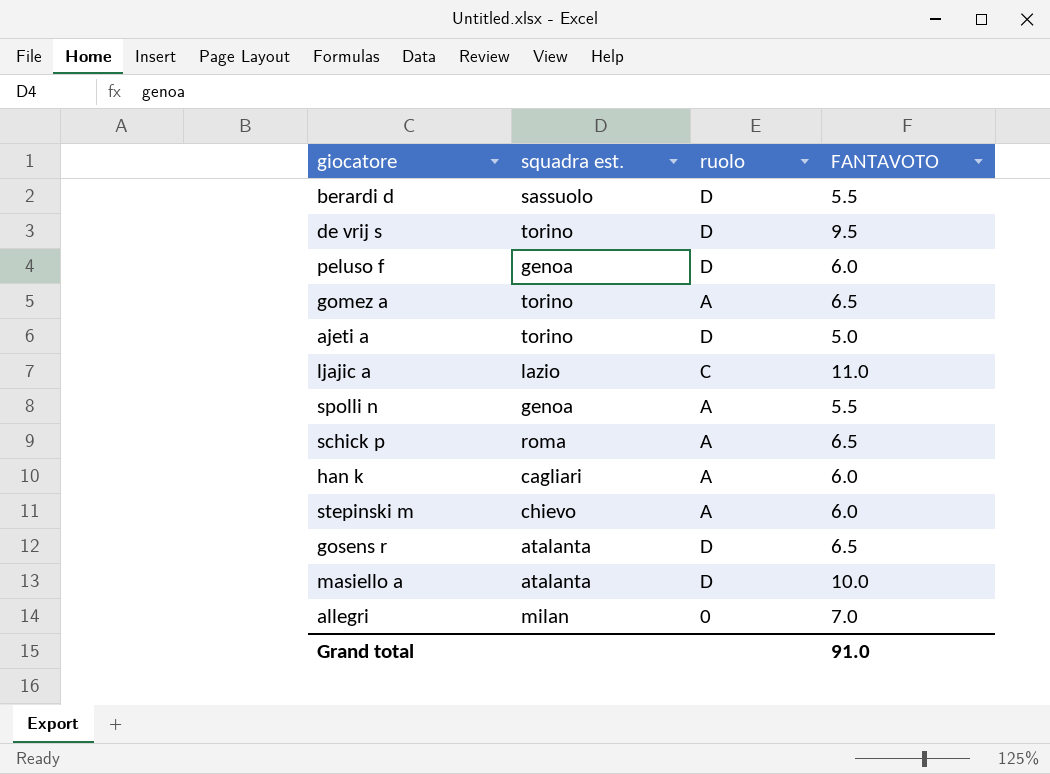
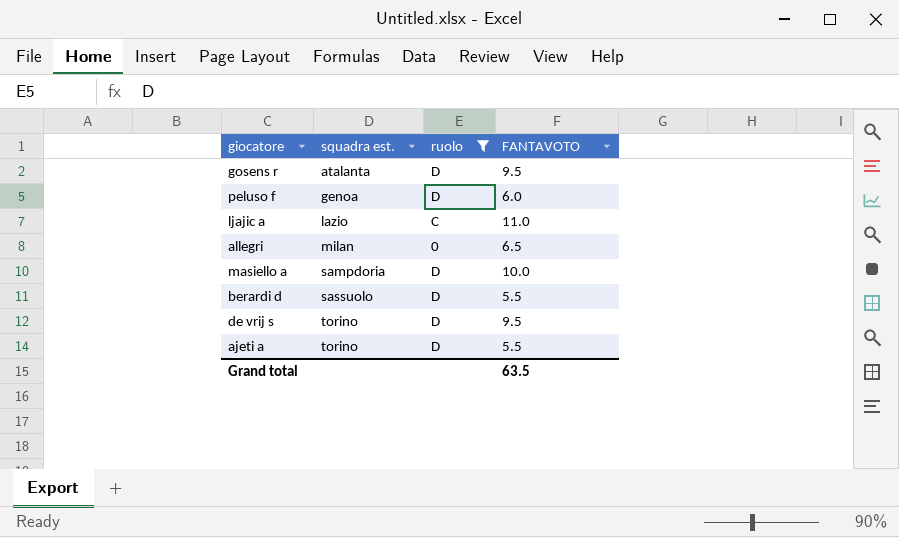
filter: none -> ruolo != A
row order: none -> squadra est. ascending
gosens r | FANTAVOTO: 6.5 -> 9.5
allegri | FANTAVOTO: 7.0 -> 6.5
masiello a | squadra est.: atalanta -> sampdoria
ajeti a | FANTAVOTO: 5.0 -> 5.5
Grand total | FANTAVOTO: 91.0 -> 63.5

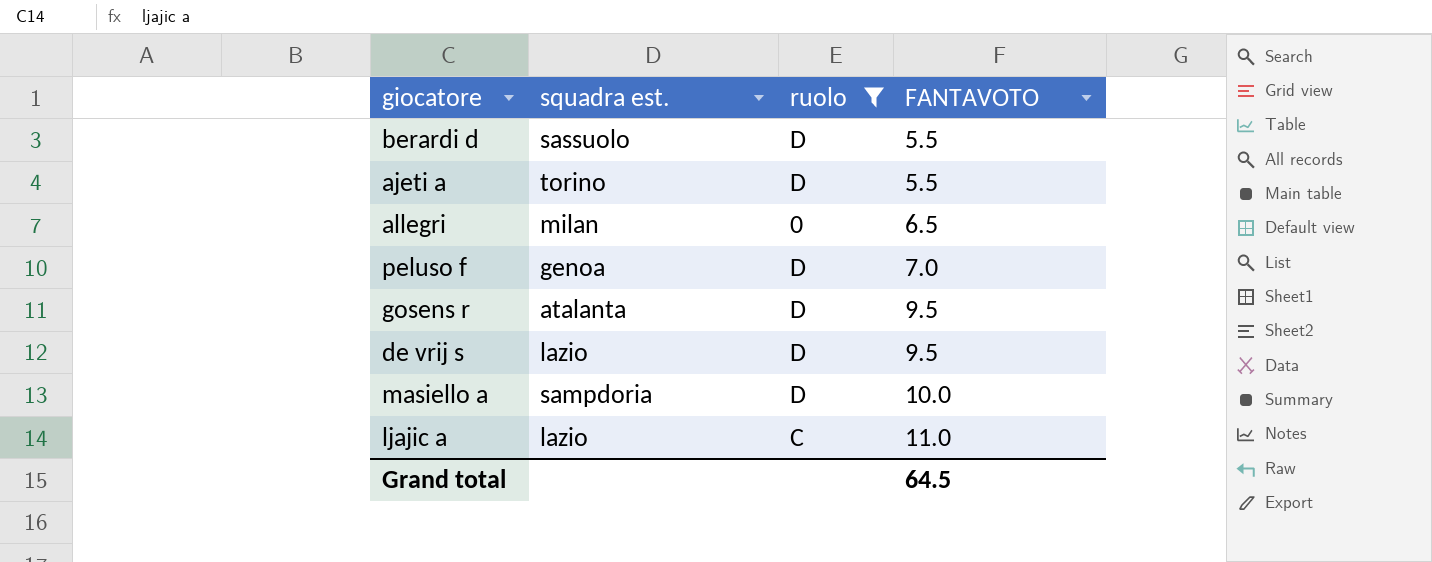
row order: squadra est. ascending -> FANTAVOTO ascending
peluso f | FANTAVOTO: 6.0 -> 7.0
de vrij s | squadra est.: torino -> lazio
Grand total | FANTAVOTO: 63.5 -> 64.5

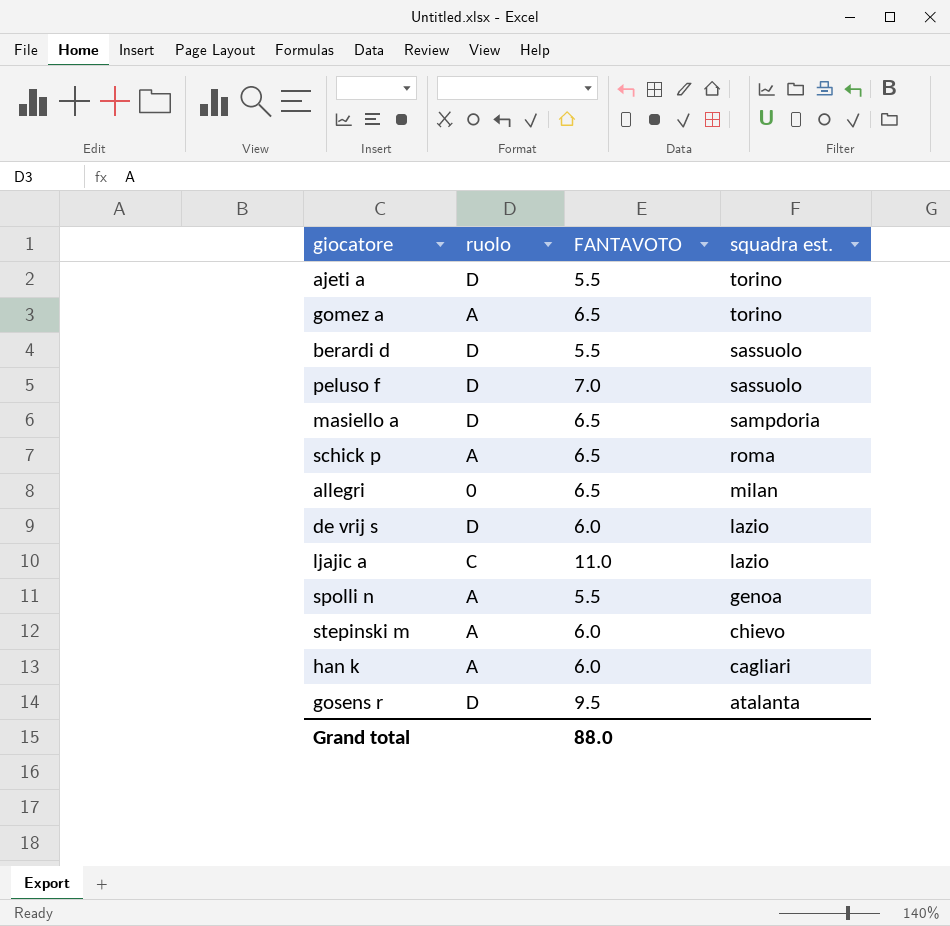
filter: ruolo != A -> none
row order: FANTAVOTO ascending -> squadra est. descending
column squadra est. | position: 2 -> 4
peluso f | squadra est.: genoa -> sassuolo
masiello a | FANTAVOTO: 10.0 -> 6.5
de vrij s | FANTAVOTO: 9.5 -> 6.0
Grand total | FANTAVOTO: 64.5 -> 88.0

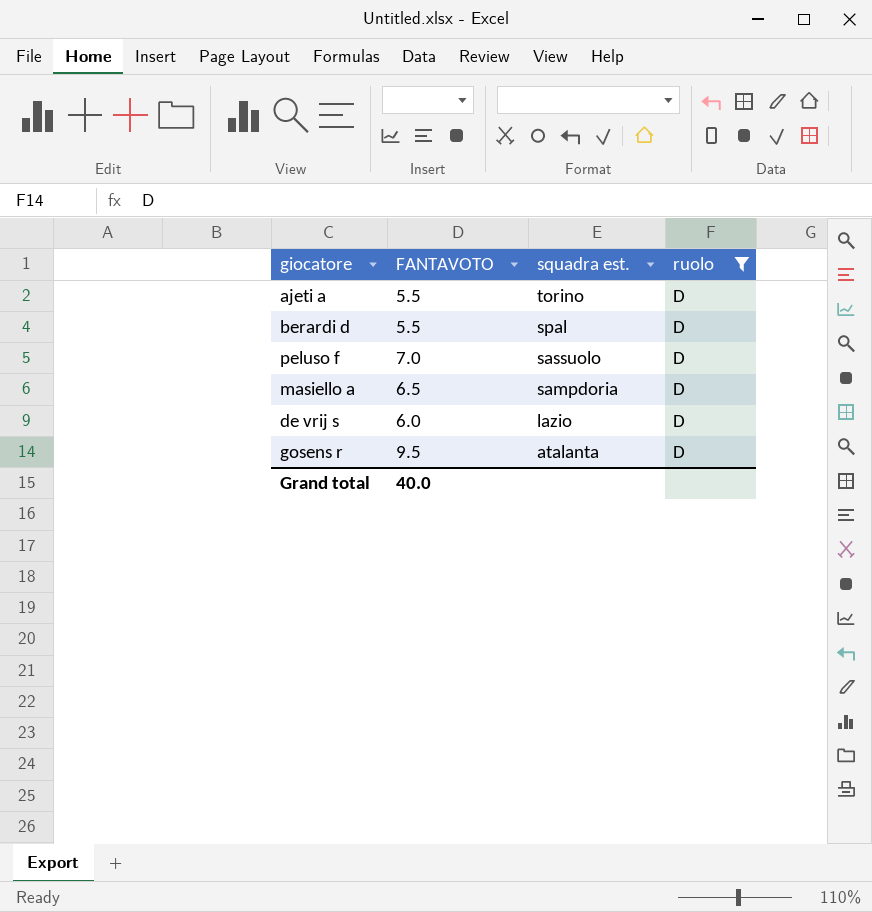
filter: none -> ruolo = D
column ruolo | position: 2 -> 4
berardi d | squadra est.: sassuolo -> spal
Grand total | FANTAVOTO: 88.0 -> 40.0

